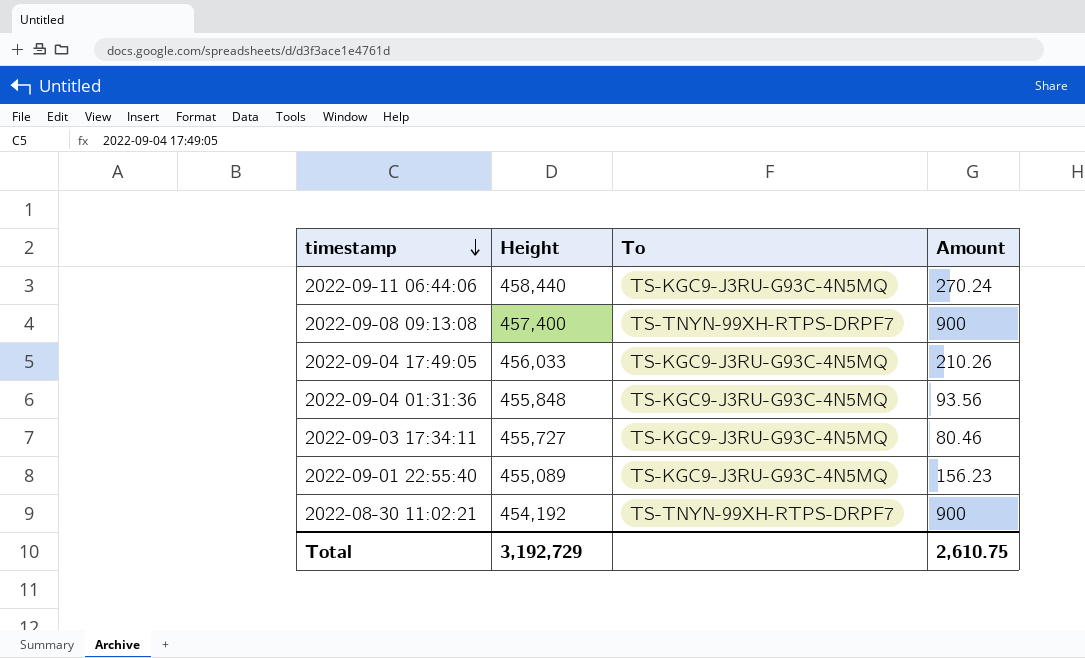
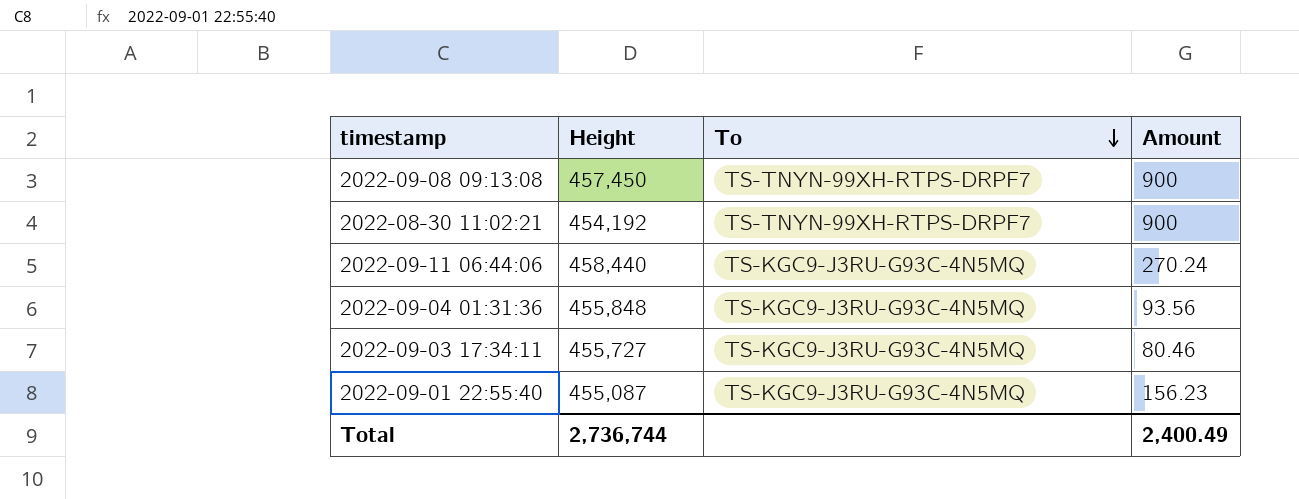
row order: timestamp descending -> To descending
row 2022-09-04 17:49:05: 456,033 | TS-KGC9-J3RU-G93C-4N5MQ | 210.26 -> none
2022-09-08 09:13:08 | Height: 457,400 -> 457,450
2022-09-01 22:55:40 | Height: 455,089 -> 455,087
Total | Height: 3,192,729 -> 2,736,744
Total | Amount: 2,610.75 -> 2,400.49

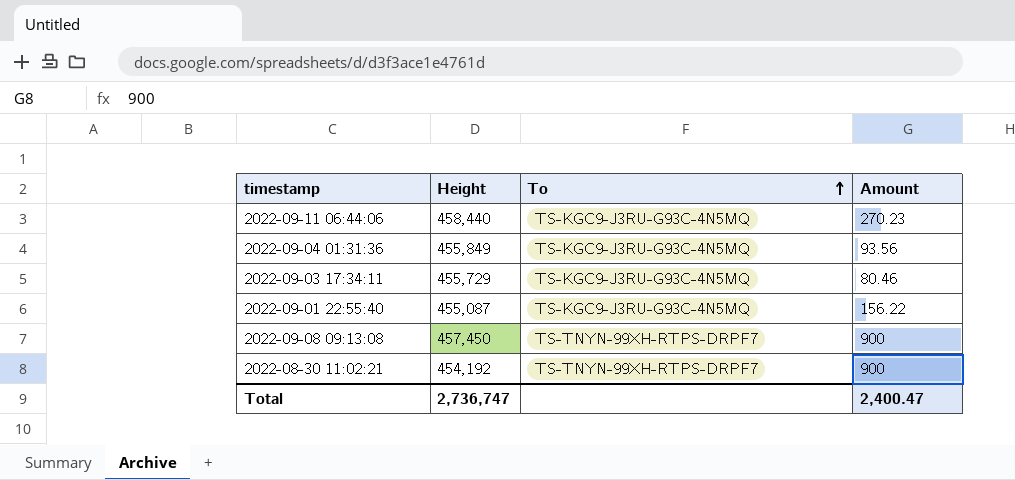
row order: To descending -> To ascending
2022-09-11 06:44:06 | Amount: 270.24 -> 270.23
2022-09-04 01:31:36 | Height: 455,848 -> 455,849
2022-09-03 17:34:11 | Height: 455,727 -> 455,729
2022-09-01 22:55:40 | Amount: 156.23 -> 156.22
Total | Height: 2,736,744 -> 2,736,747
Total | Amount: 2,400.49 -> 2,400.47

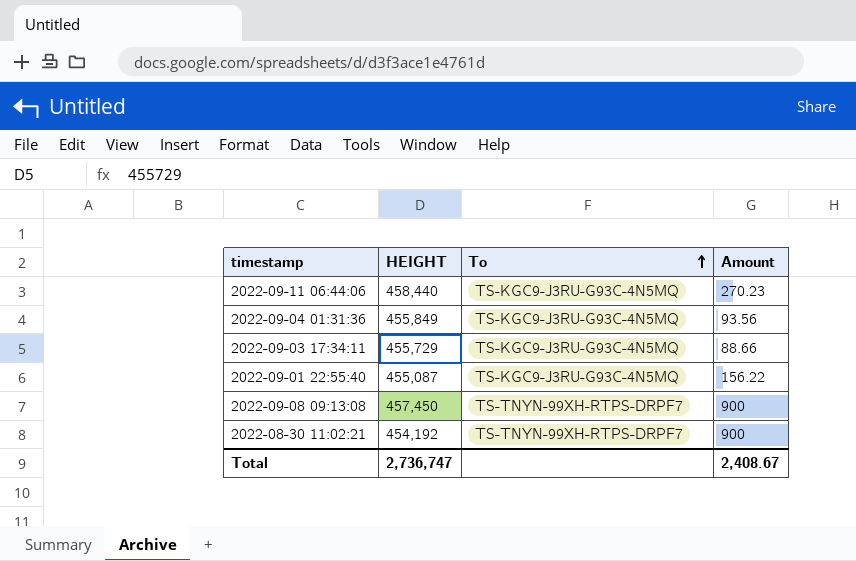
column name: Height -> HEIGHT
2022-09-03 17:34:11 | Amount: 80.46 -> 88.66
Total | Amount: 2,400.47 -> 2,408.67

